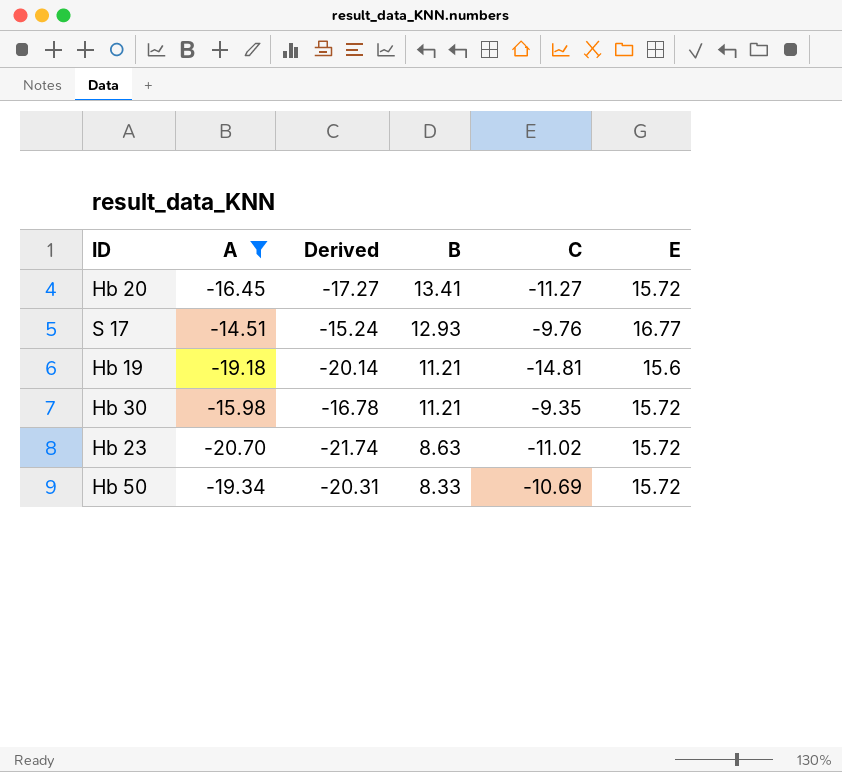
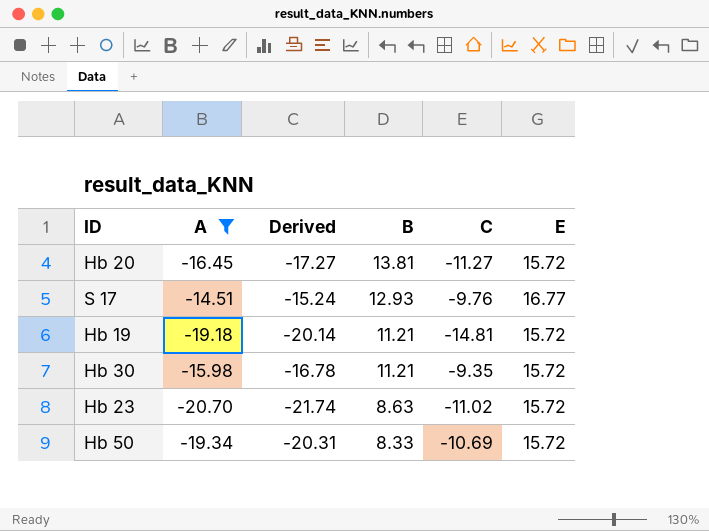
Hb 20 | B: 13.41 -> 13.81
Hb 19 | E: 15.6 -> 15.72

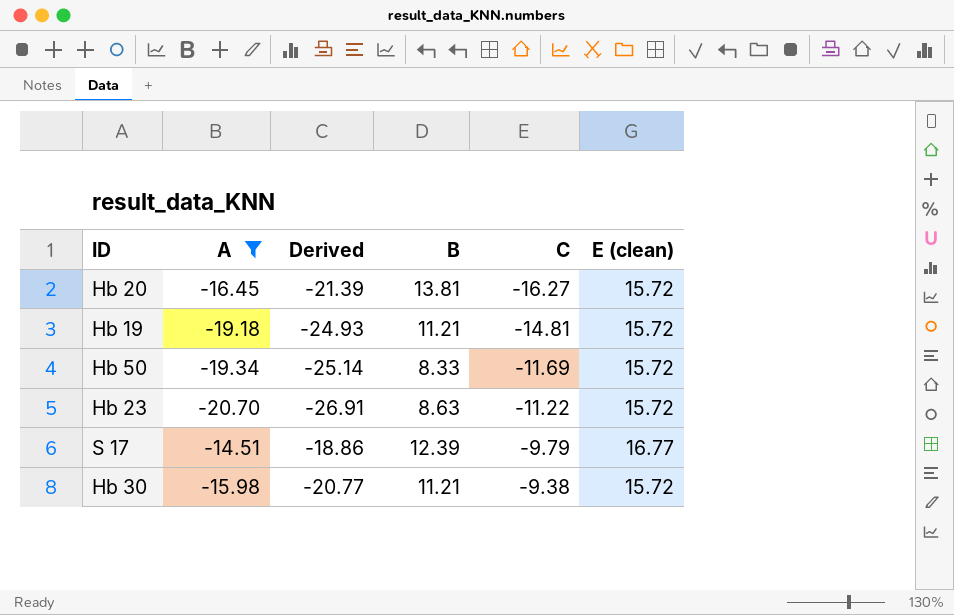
row order: B descending -> C ascending
column Derived | formula: [A] * 1.05 -> [A] * 1.3
column name: E -> E (clean)
Hb 20 | C: -11.27 -> -16.27
Hb 50 | C: -10.69 -> -11.69
Hb 23 | C: -11.02 -> -11.22
S 17 | B: 12.93 -> 12.39
S 17 | C: -9.76 -> -9.79
Hb 30 | C: -9.35 -> -9.38

